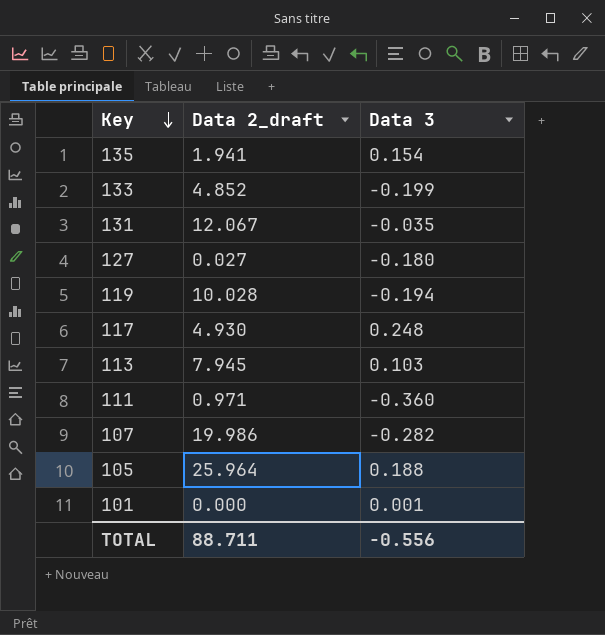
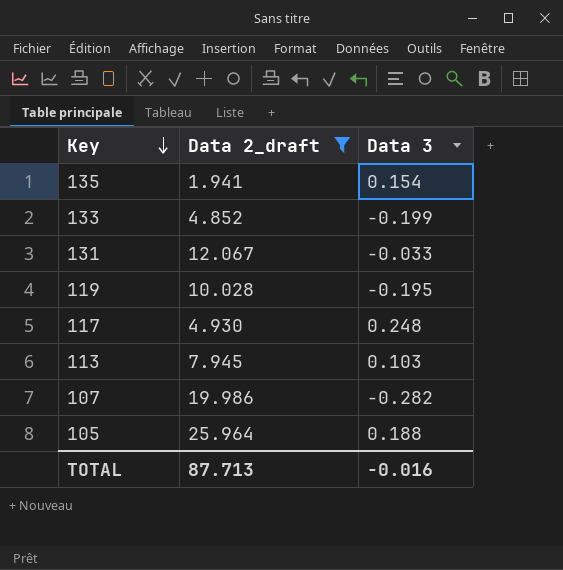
filter: none -> Data 2_draft >= 1.941
131 | Data 3: -0.035 -> -0.033
119 | Data 3: -0.194 -> -0.195
TOTAL | Data 2_draft: 88.711 -> 87.713
TOTAL | Data 3: -0.556 -> -0.016

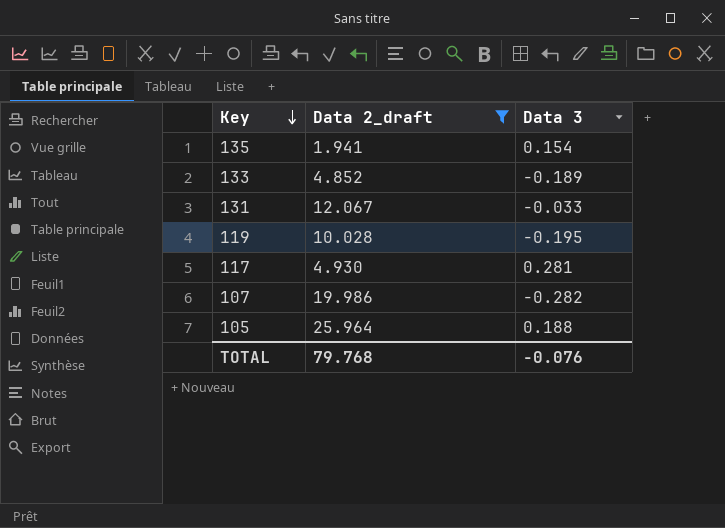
row 113: 7.945 | 0.103 -> none
133 | Data 3: -0.199 -> -0.189
117 | Data 3: 0.248 -> 0.281
TOTAL | Data 2_draft: 87.713 -> 79.768
TOTAL | Data 3: -0.016 -> -0.076

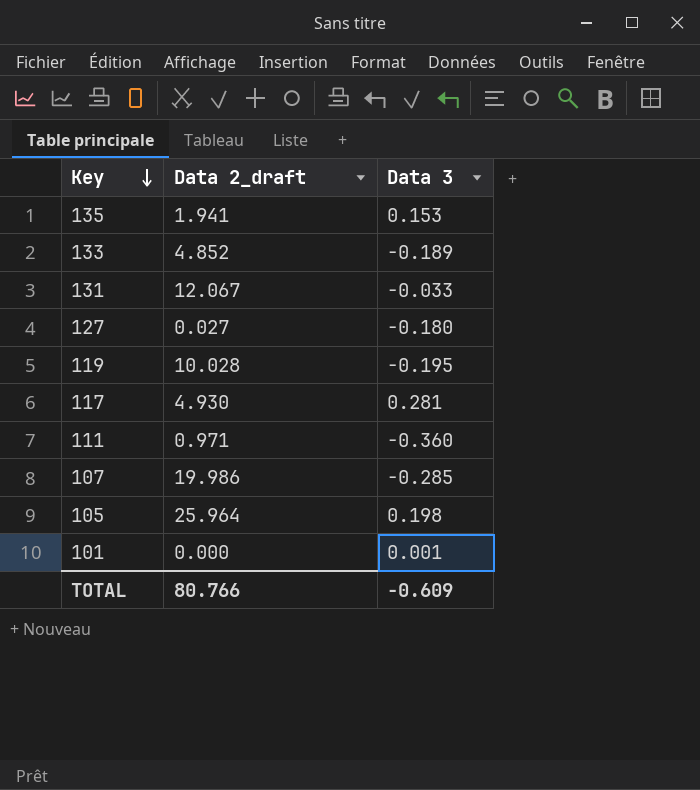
filter: Data 2_draft >= 1.941 -> none
135 | Data 3: 0.154 -> 0.153
107 | Data 3: -0.282 -> -0.285
105 | Data 3: 0.188 -> 0.198
TOTAL | Data 2_draft: 79.768 -> 80.766
TOTAL | Data 3: -0.076 -> -0.609

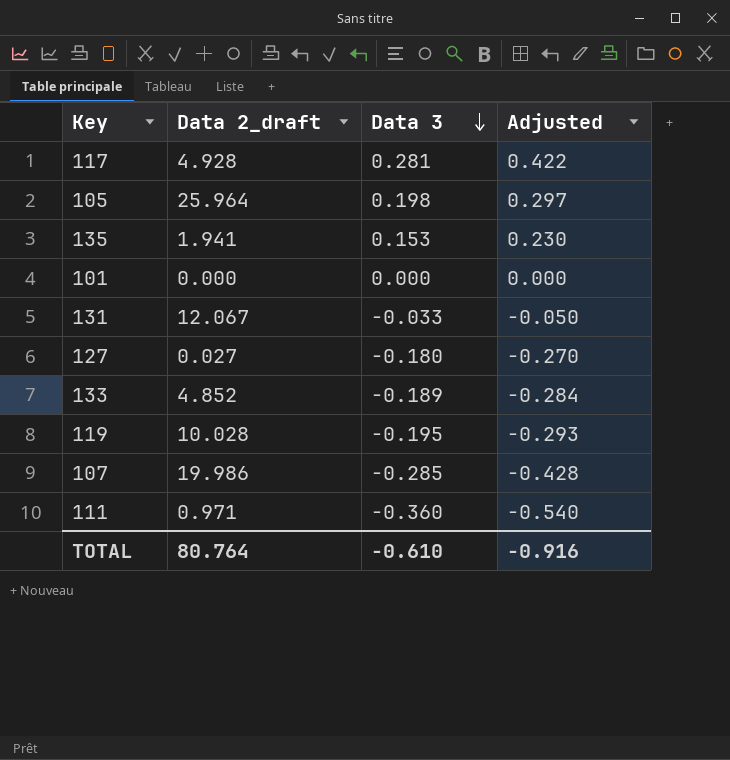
row order: Key descending -> Data 3 descending
column Adjusted | formula: none -> [Data 3] * 1.5
117 | Data 2_draft: 4.930 -> 4.928
101 | Data 3: 0.001 -> 0.000
TOTAL | Data 2_draft: 80.766 -> 80.764
TOTAL | Data 3: -0.609 -> -0.610

